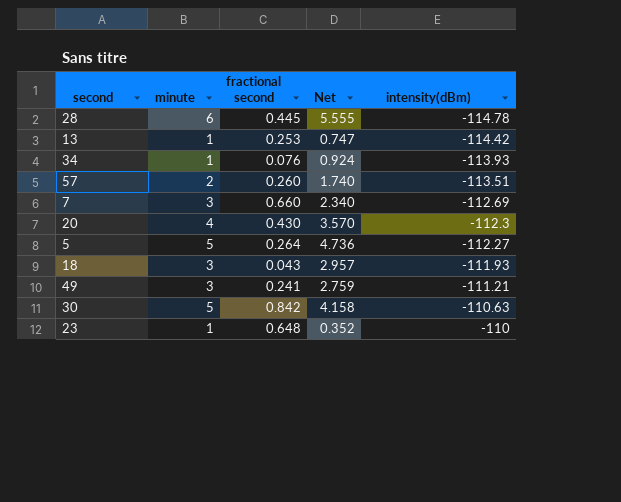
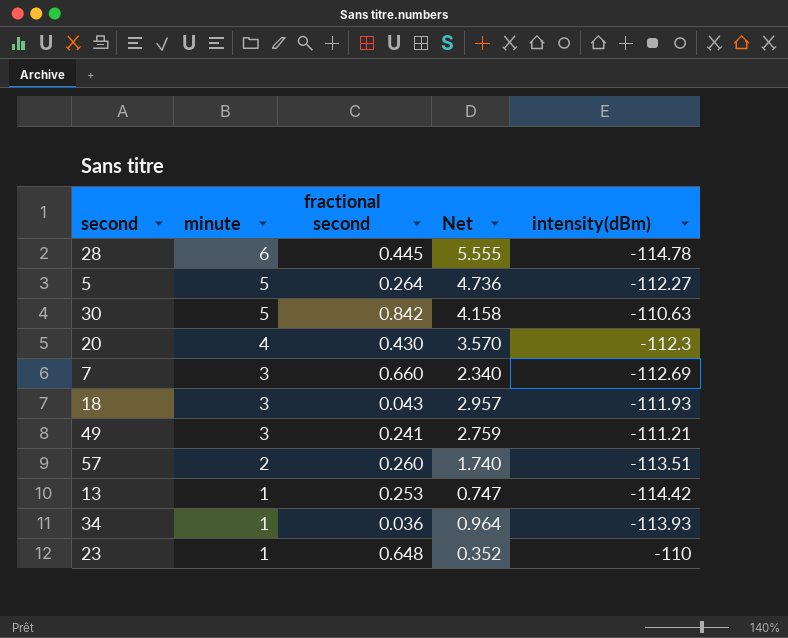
row order: intensity(dBm) ascending -> minute descending
34 | fractional second: 0.076 -> 0.036
34 | Net: 0.924 -> 0.964

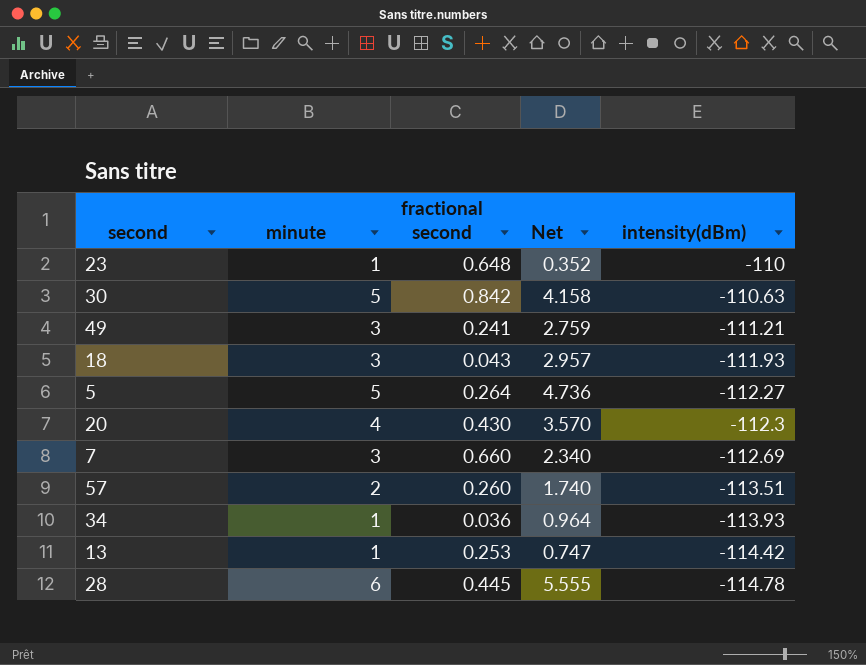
row order: minute descending -> intensity(dBm) descending

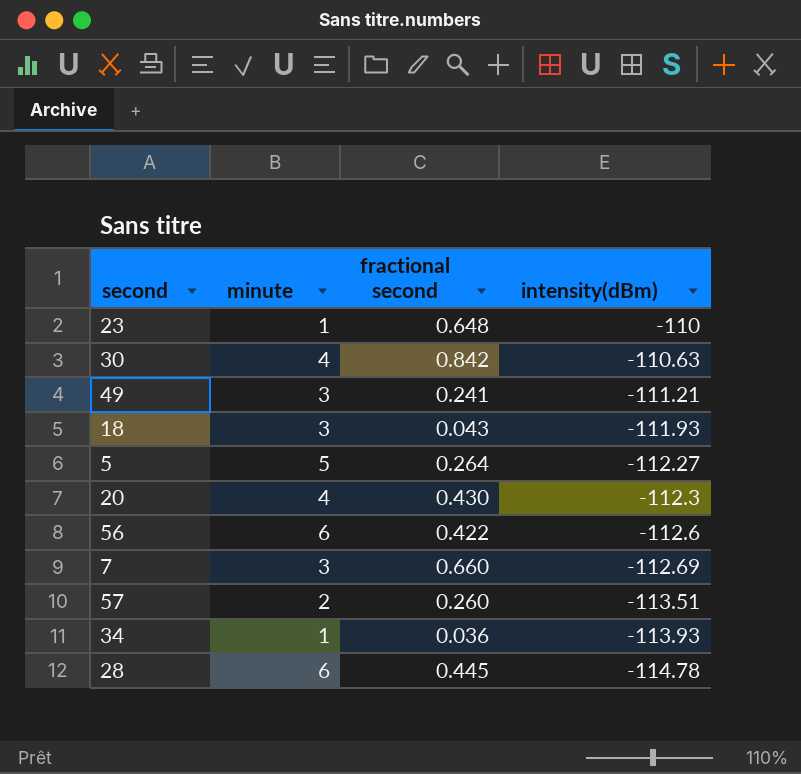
column Net | formula: [minute] - [fractional second] -> none
row 13: 1 | 0.253 | 0.747 | -114.42 -> none
30 | minute: 5 -> 4
row 56: none -> 6 | 0.422 | -112.6

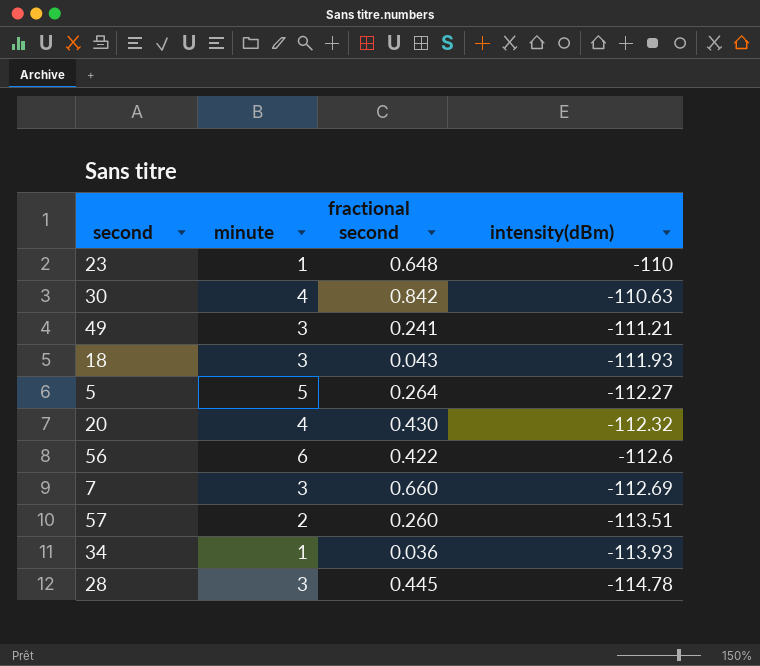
20 | intensity(dBm): -112.3 -> -112.32
28 | minute: 6 -> 3

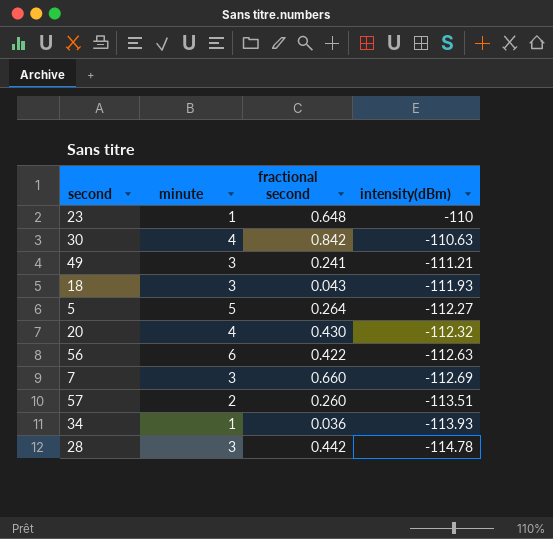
56 | intensity(dBm): -112.6 -> -112.63
28 | fractional second: 0.445 -> 0.442

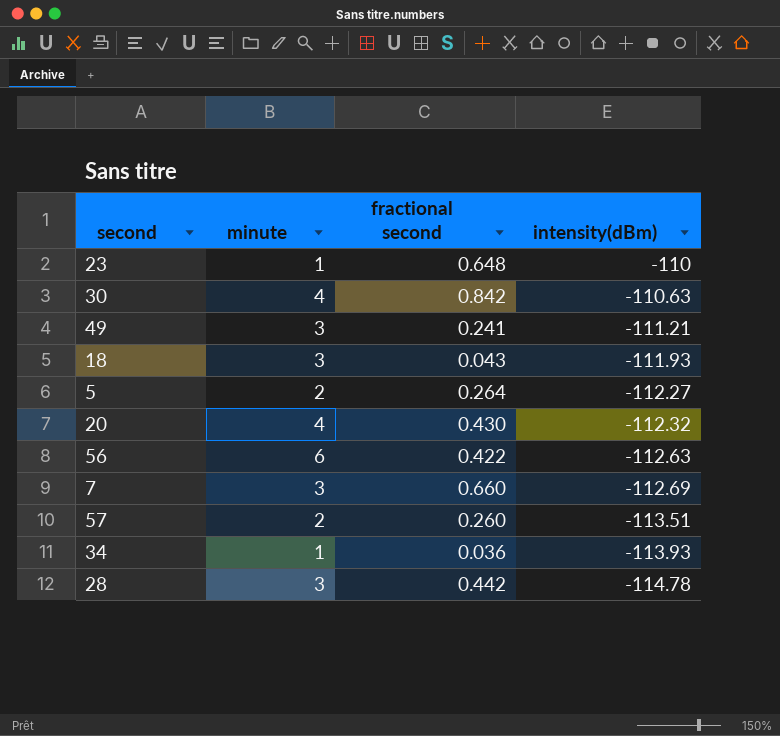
5 | minute: 5 -> 2

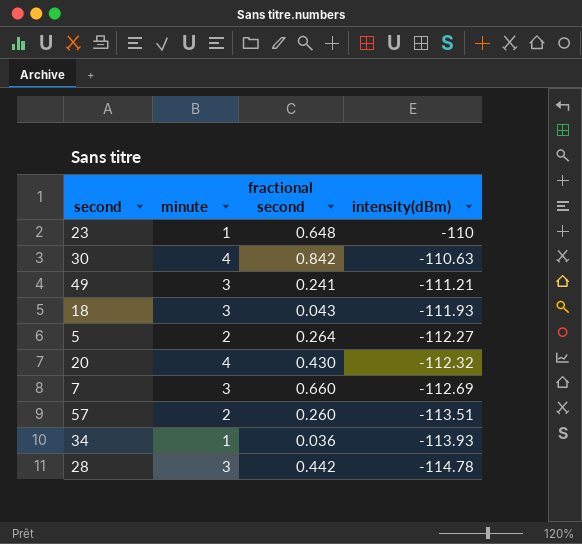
row 56: 6 | 0.422 | -112.63 -> none

